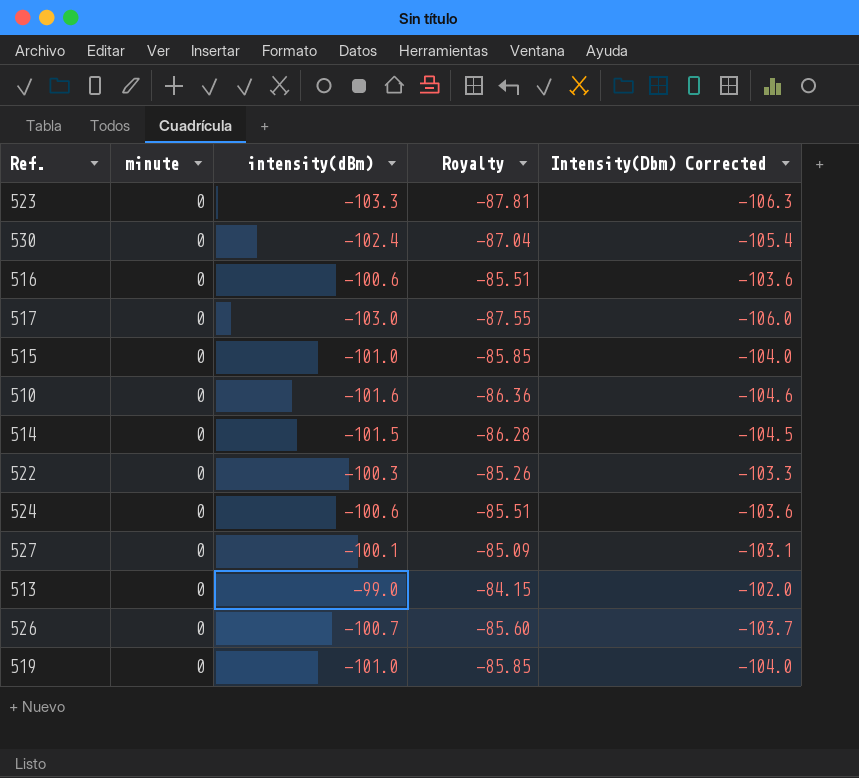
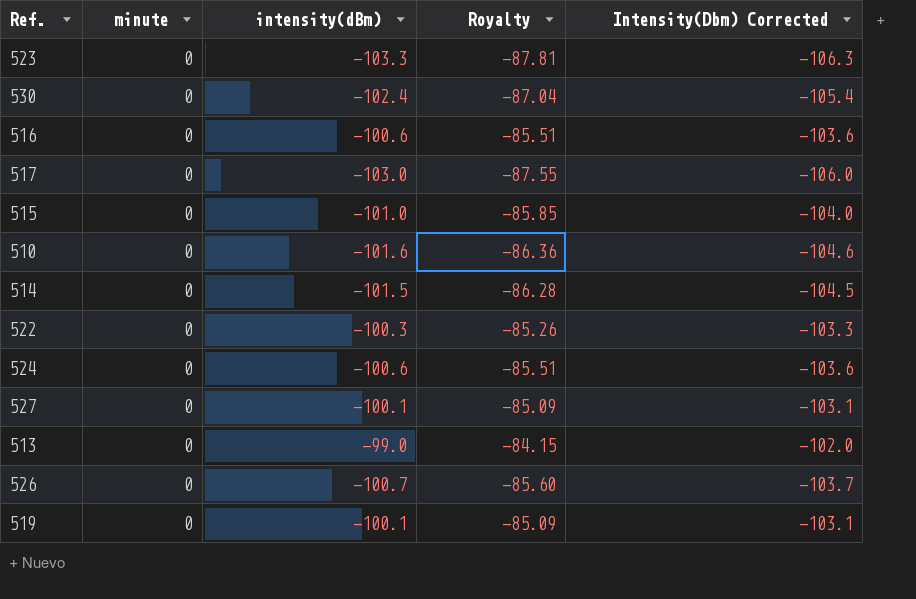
519 | intensity(dBm): -101.0 -> -100.1
519 | Royalty: -85.85 -> -85.09
519 | Intensity(Dbm) Corrected: -104.0 -> -103.1

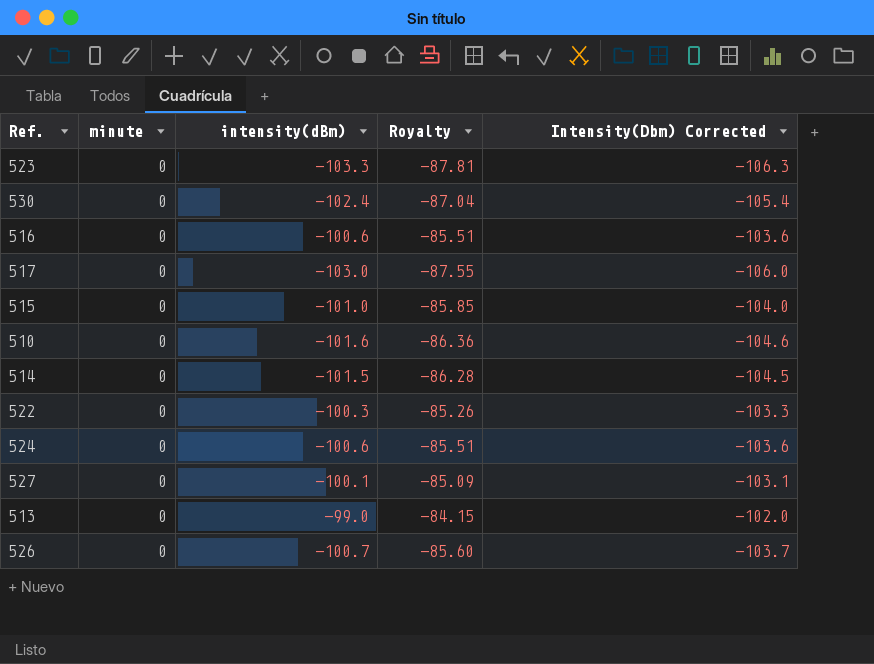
row 519: 0 | -100.1 | -85.09 | -103.1 -> none

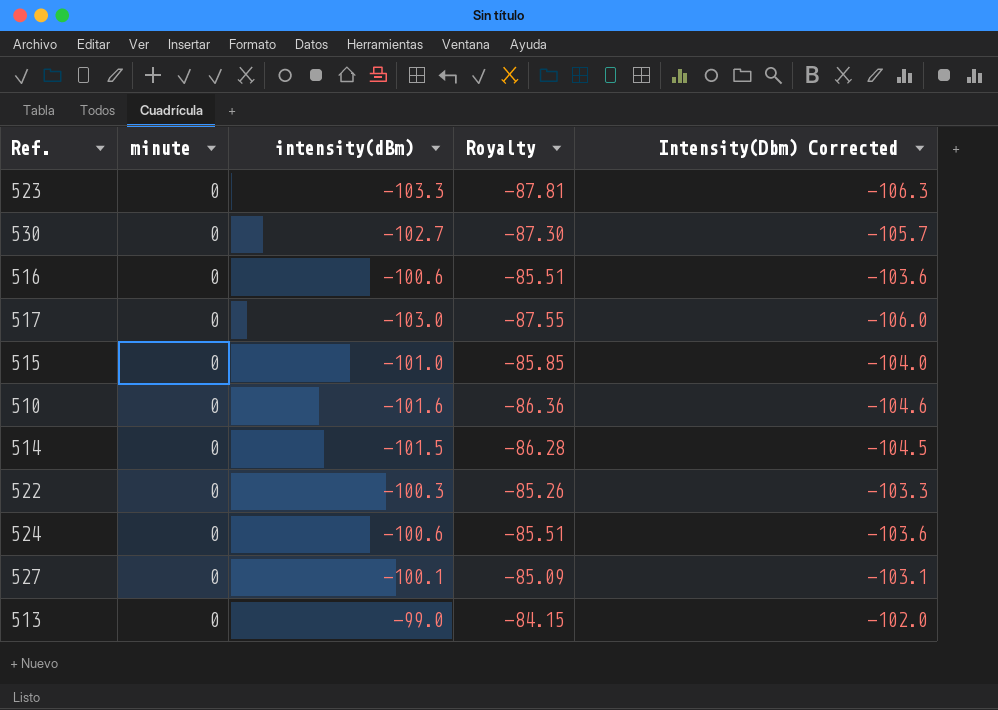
row 526: 0 | -100.7 | -85.60 | -103.7 -> none
530 | intensity(dBm): -102.4 -> -102.7
530 | Royalty: -87.04 -> -87.30
530 | Intensity(Dbm) Corrected: -105.4 -> -105.7

